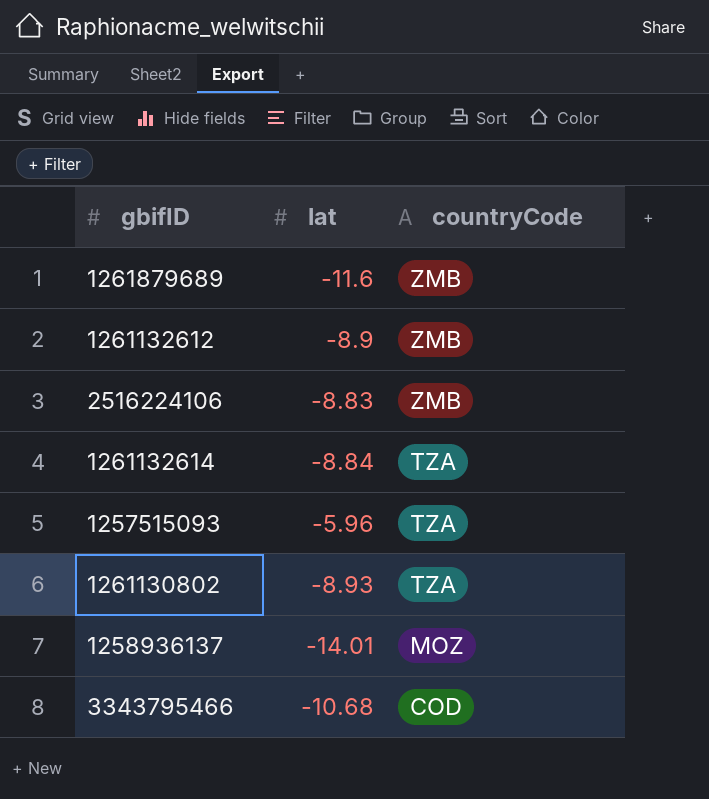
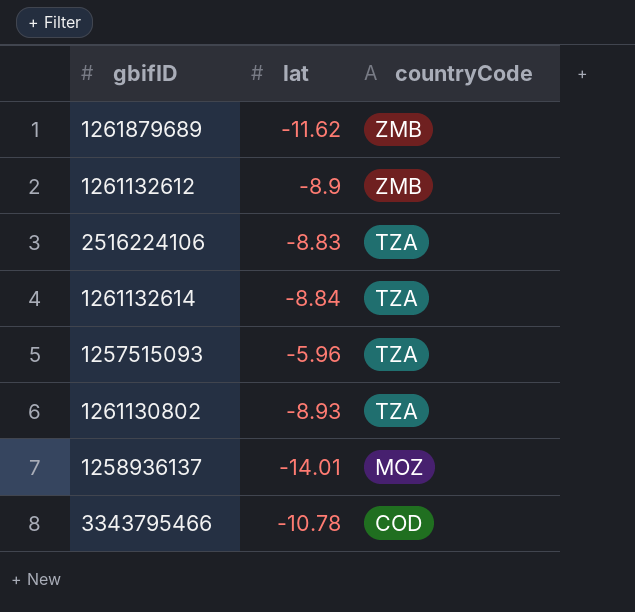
1261879689 | lat: -11.6 -> -11.62
2516224106 | countryCode: ZMB -> TZA
3343795466 | lat: -10.68 -> -10.78

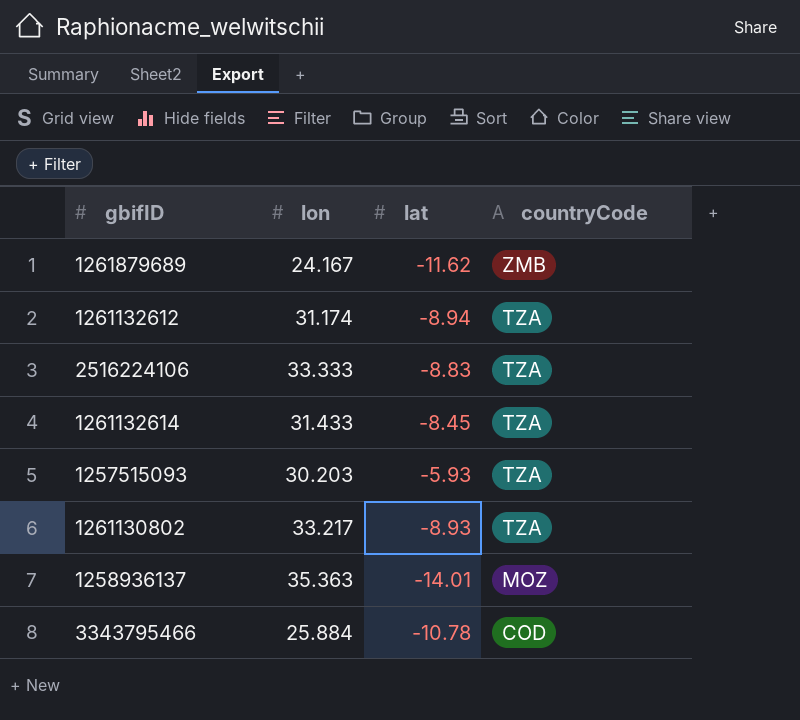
column lon | position: none -> 2
1261132612 | lat: -8.9 -> -8.94
1261132612 | countryCode: ZMB -> TZA
1261132614 | lat: -8.84 -> -8.45
1257515093 | lat: -5.96 -> -5.93

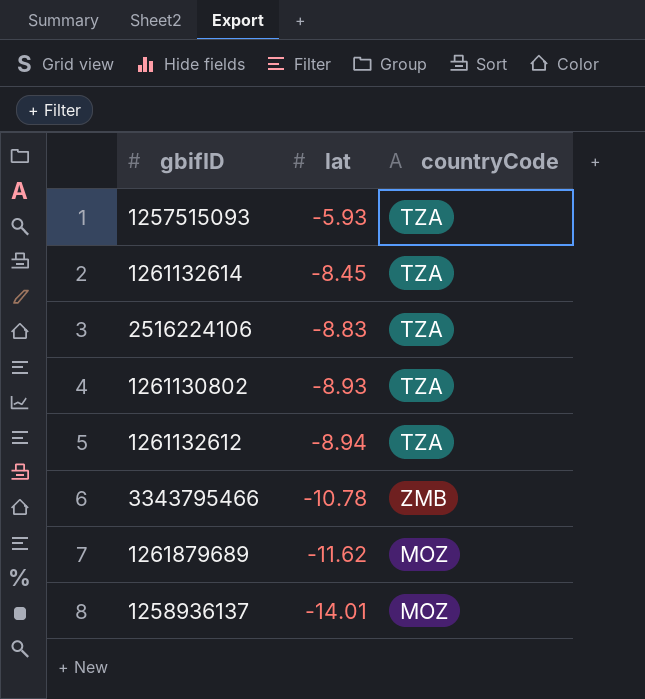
row order: countryCode descending -> lat descending
column lon | position: 2 -> none
3343795466 | countryCode: COD -> ZMB
1261879689 | countryCode: ZMB -> MOZ

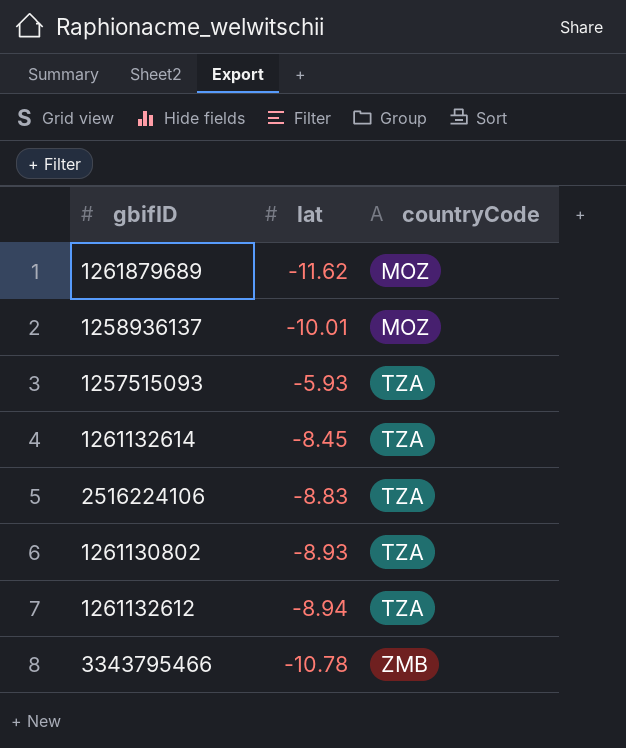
row order: lat descending -> countryCode ascending
1258936137 | lat: -14.01 -> -10.01

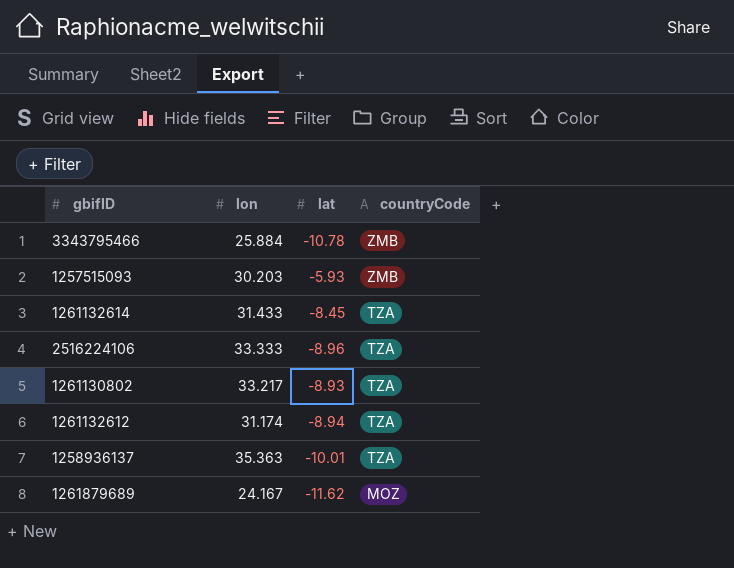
row order: countryCode ascending -> countryCode descending
column lon | position: none -> 2
1257515093 | countryCode: TZA -> ZMB
2516224106 | lat: -8.83 -> -8.96
1258936137 | countryCode: MOZ -> TZA

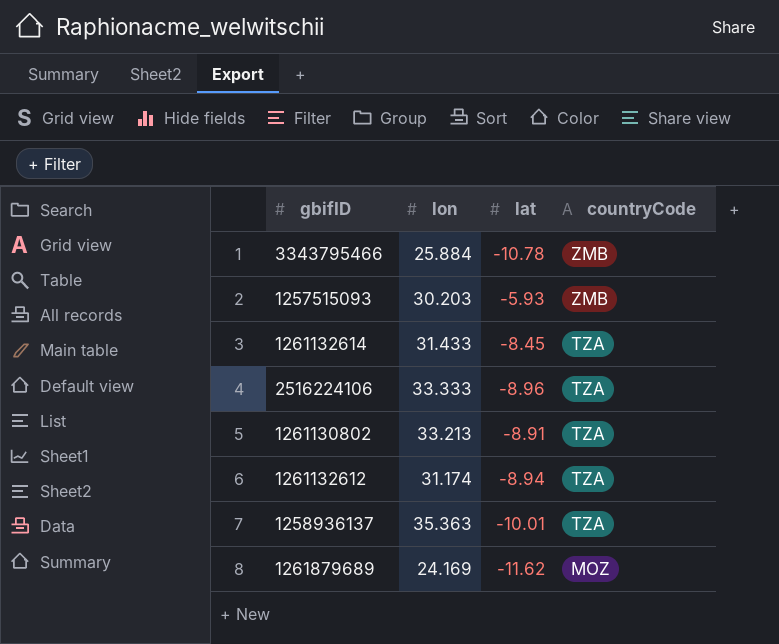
1261130802 | lon: 33.217 -> 33.213
1261130802 | lat: -8.93 -> -8.91
1261879689 | lon: 24.167 -> 24.169

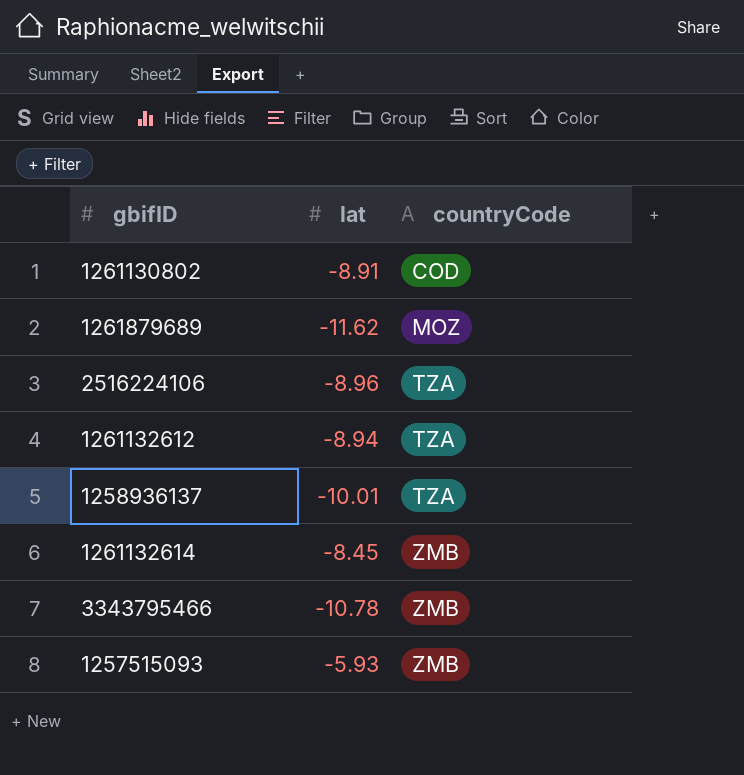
row order: countryCode descending -> countryCode ascending
column lon | position: 2 -> none
1261130802 | countryCode: TZA -> COD
1261132614 | countryCode: TZA -> ZMB

